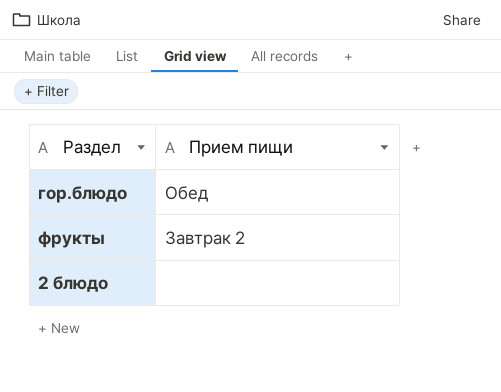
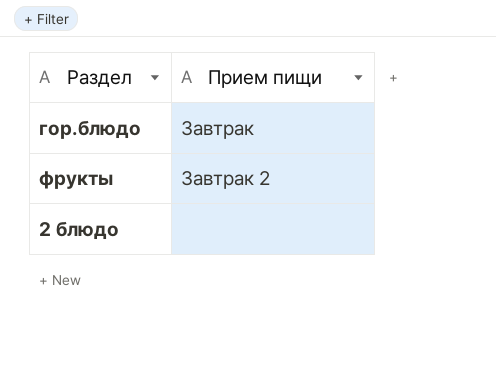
гор.блюдо | Прием пищи: Обед -> Завтрак

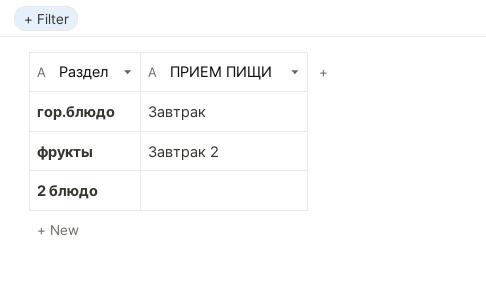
column name: Прием пищи -> ПРИЕМ ПИЩИ

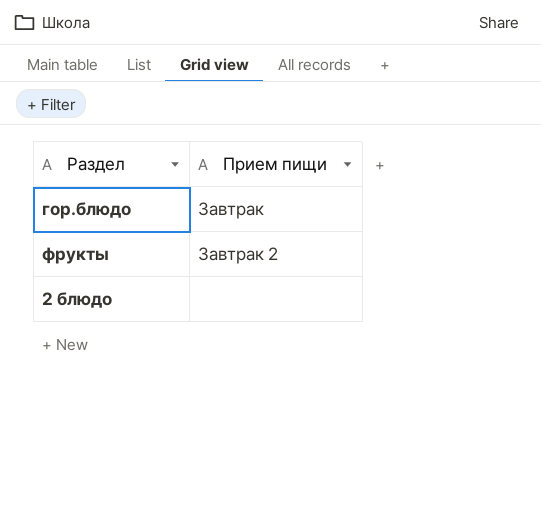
column name: ПРИЕМ ПИЩИ -> Прием пищи

